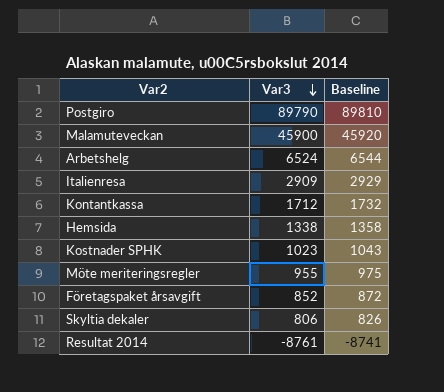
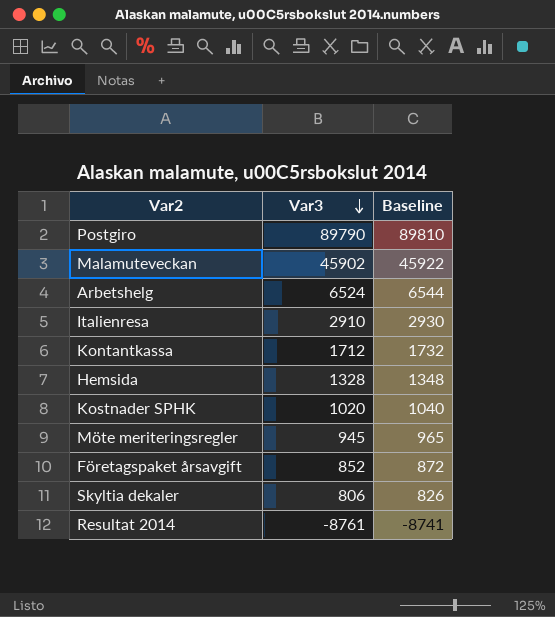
Malamuteveckan | Var3: 45900 -> 45902
Malamuteveckan | Baseline: 45920 -> 45922
Italienresa | Var3: 2909 -> 2910
Italienresa | Baseline: 2929 -> 2930
Hemsida | Var3: 1338 -> 1328
Hemsida | Baseline: 1358 -> 1348
Kostnader SPHK | Var3: 1023 -> 1020
Kostnader SPHK | Baseline: 1043 -> 1040
Möte meriteringsregler | Var3: 955 -> 945
Möte meriteringsregler | Baseline: 975 -> 965

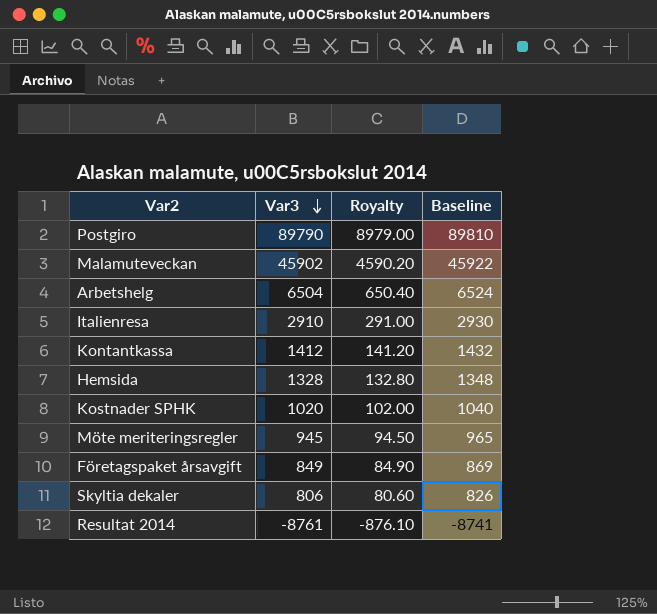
column Royalty | formula: none -> [Var3] * 0.1
Arbetshelg | Var3: 6524 -> 6504
Arbetshelg | Baseline: 6544 -> 6524
Kontantkassa | Var3: 1712 -> 1412
Kontantkassa | Baseline: 1732 -> 1432
Företagspaket årsavgift | Var3: 852 -> 849
Företagspaket årsavgift | Baseline: 872 -> 869

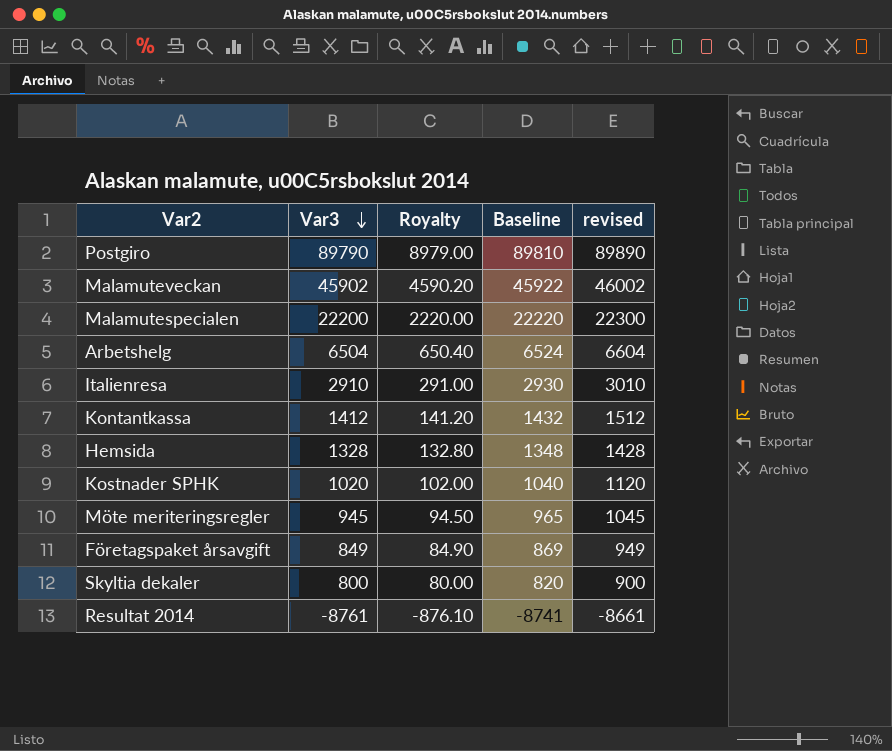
column revised | formula: none -> [Var3] + 100
row Malamutespecialen: none -> 22200 | 2220.00 | 22220 | 22300
Skyltia dekaler | Var3: 806 -> 800
Skyltia dekaler | Royalty: 80.60 -> 80.00
Skyltia dekaler | Baseline: 826 -> 820

